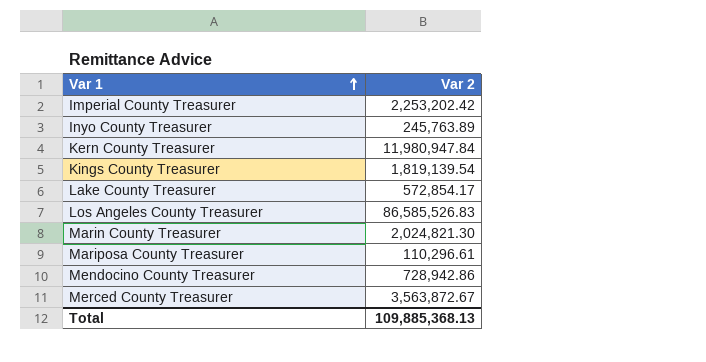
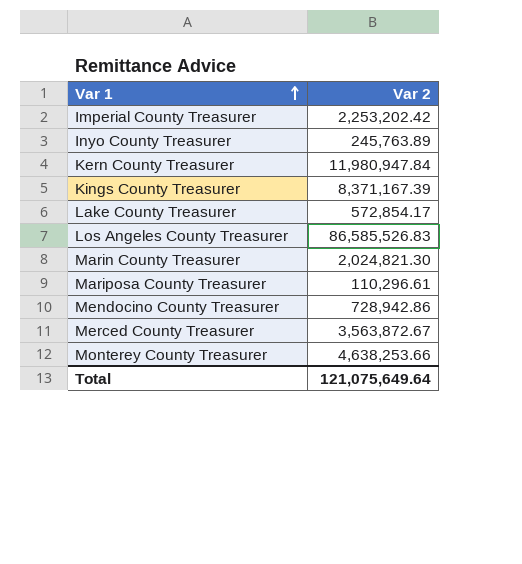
Kings County Treasurer | Var 2: 1,819,139.54 -> 8,371,167.39
row Monterey County Treasurer: none -> 4,638,253.66
Total | Var 2: 109,885,368.13 -> 121,075,649.64

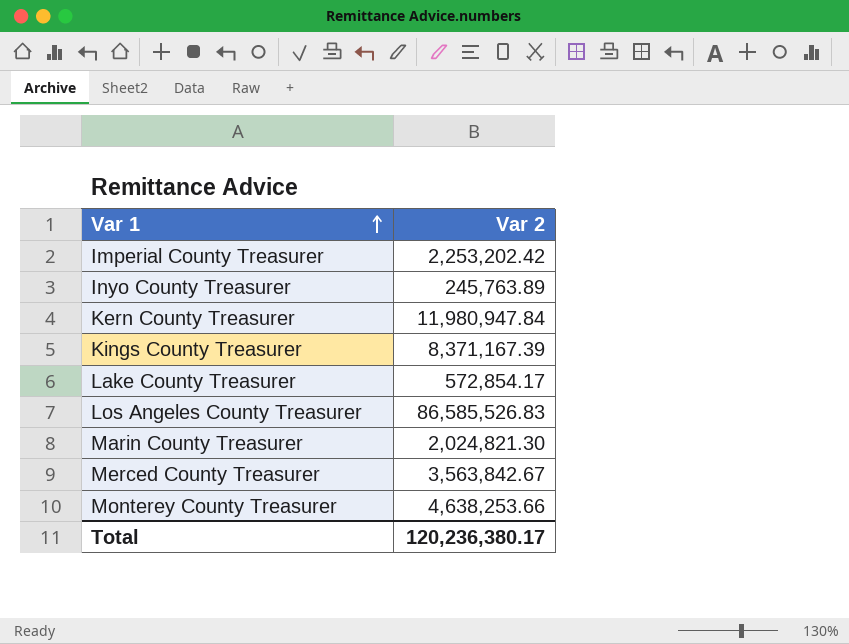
row Mariposa County Treasurer: 110,296.61 -> none
row Mendocino County Treasurer: 728,942.86 -> none
Merced County Treasurer | Var 2: 3,563,872.67 -> 3,563,842.67
Total | Var 2: 121,075,649.64 -> 120,236,380.17

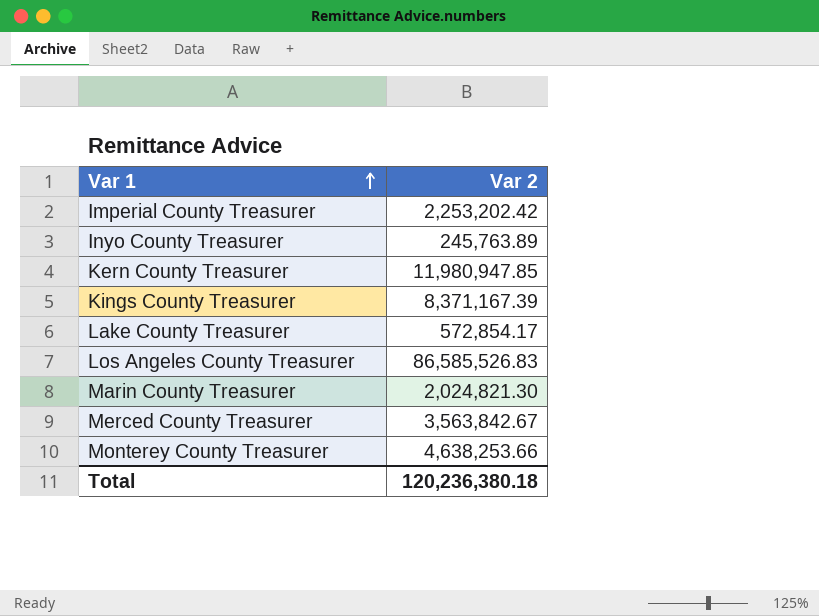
Kern County Treasurer | Var 2: 11,980,947.84 -> 11,980,947.85
Total | Var 2: 120,236,380.17 -> 120,236,380.18

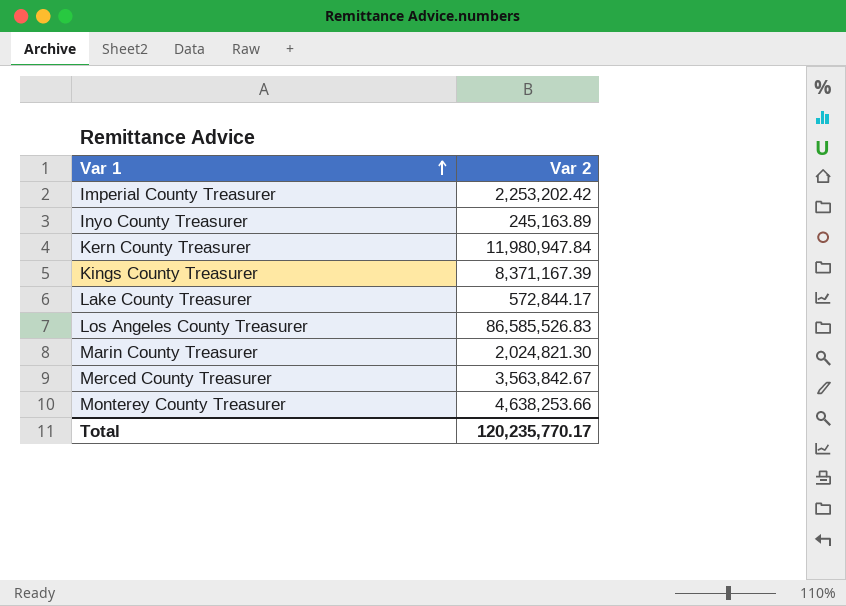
Inyo County Treasurer | Var 2: 245,763.89 -> 245,163.89
Kern County Treasurer | Var 2: 11,980,947.85 -> 11,980,947.84
Lake County Treasurer | Var 2: 572,854.17 -> 572,844.17
Total | Var 2: 120,236,380.18 -> 120,235,770.17

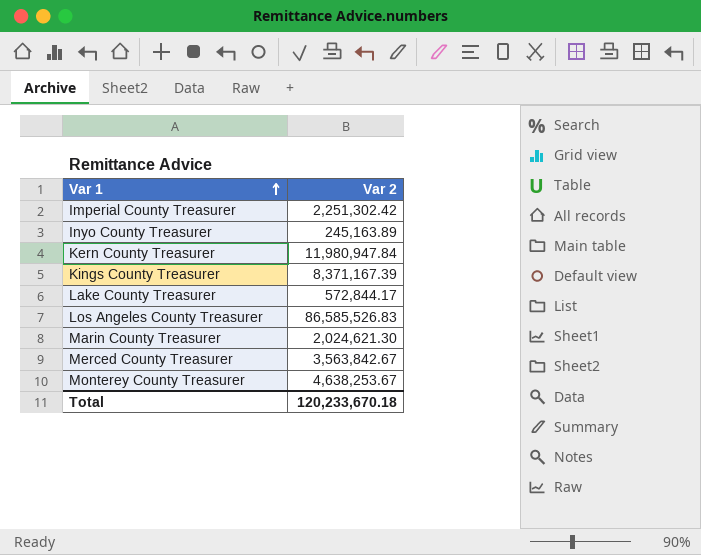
Imperial County Treasurer | Var 2: 2,253,202.42 -> 2,251,302.42
Marin County Treasurer | Var 2: 2,024,821.30 -> 2,024,621.30
Monterey County Treasurer | Var 2: 4,638,253.66 -> 4,638,253.67
Total | Var 2: 120,235,770.17 -> 120,233,670.18

